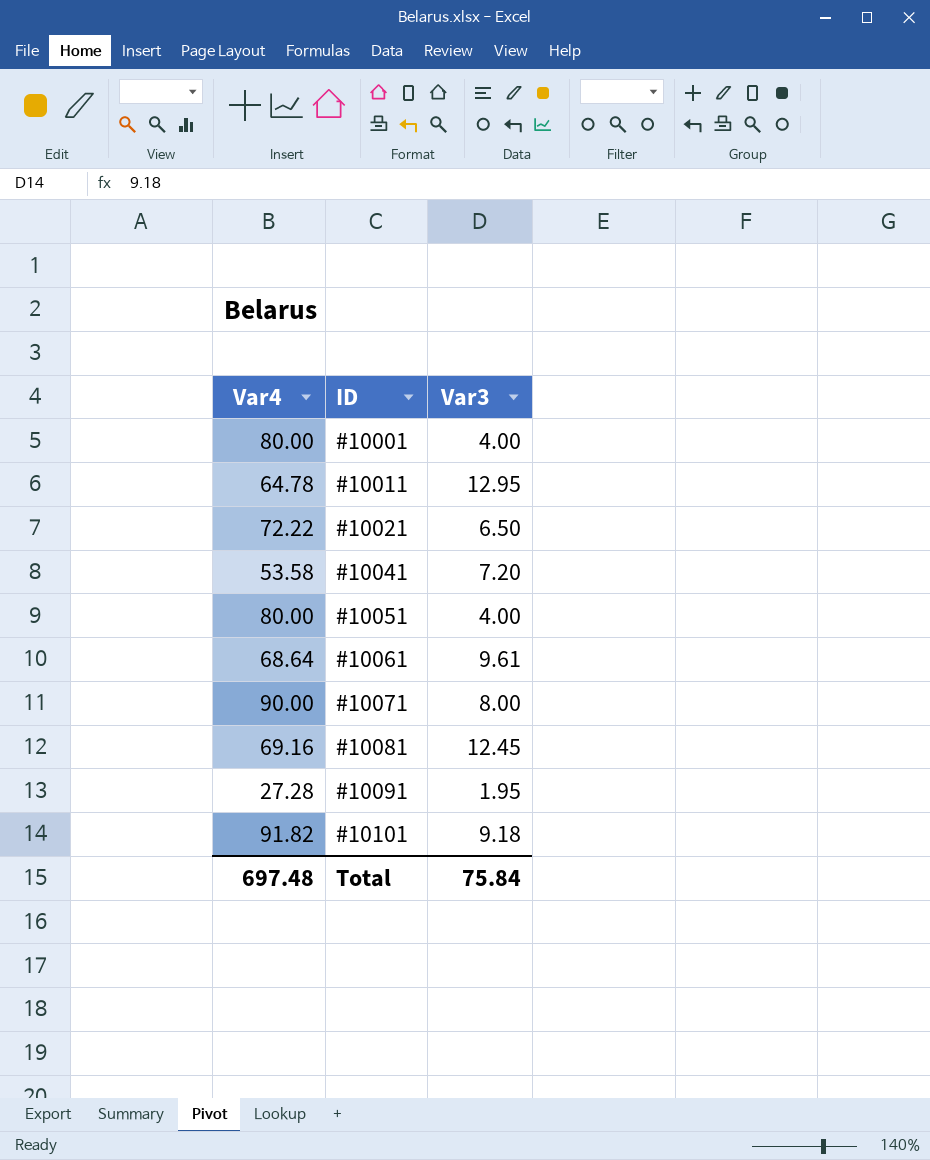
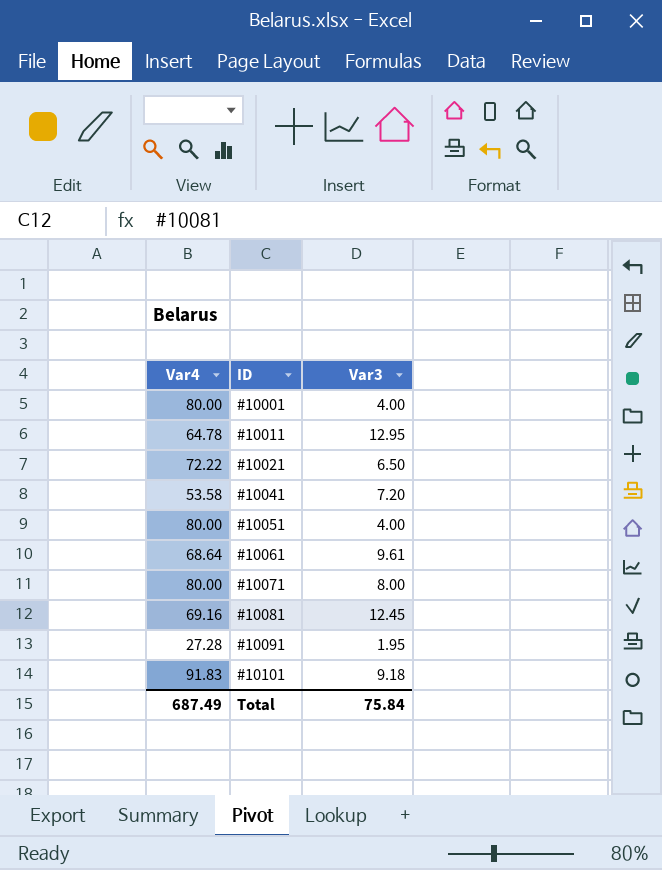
#10071 | Var4: 90.00 -> 80.00
#10101 | Var4: 91.82 -> 91.83
Total | Var4: 697.48 -> 687.49

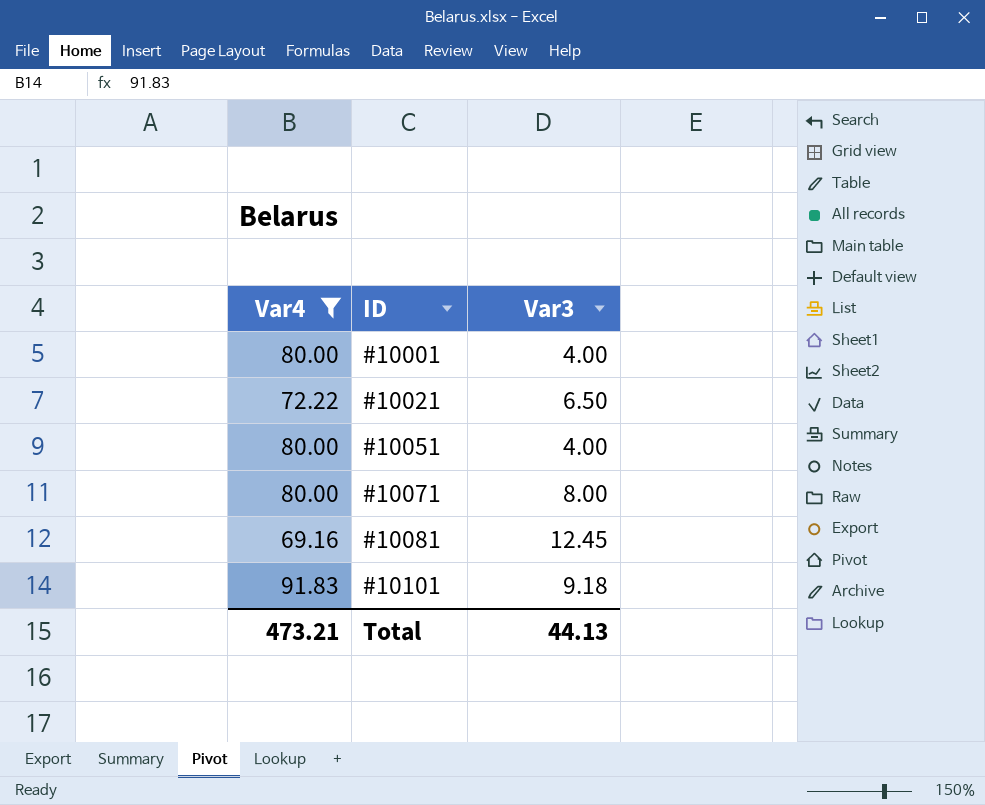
filter: none -> Var4 >= 69.16
Total | Var4: 687.49 -> 473.21
Total | Var3: 75.84 -> 44.13

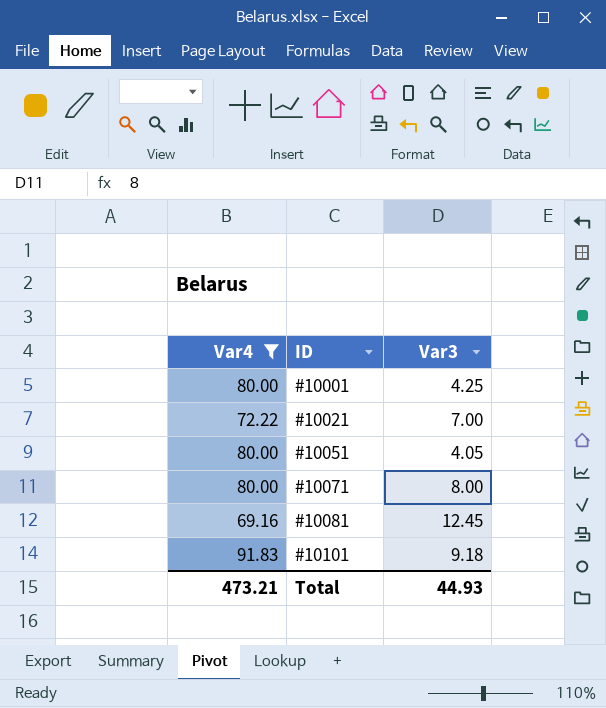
#10001 | Var3: 4.00 -> 4.25
#10021 | Var3: 6.50 -> 7.00
#10051 | Var3: 4.00 -> 4.05
Total | Var3: 44.13 -> 44.93

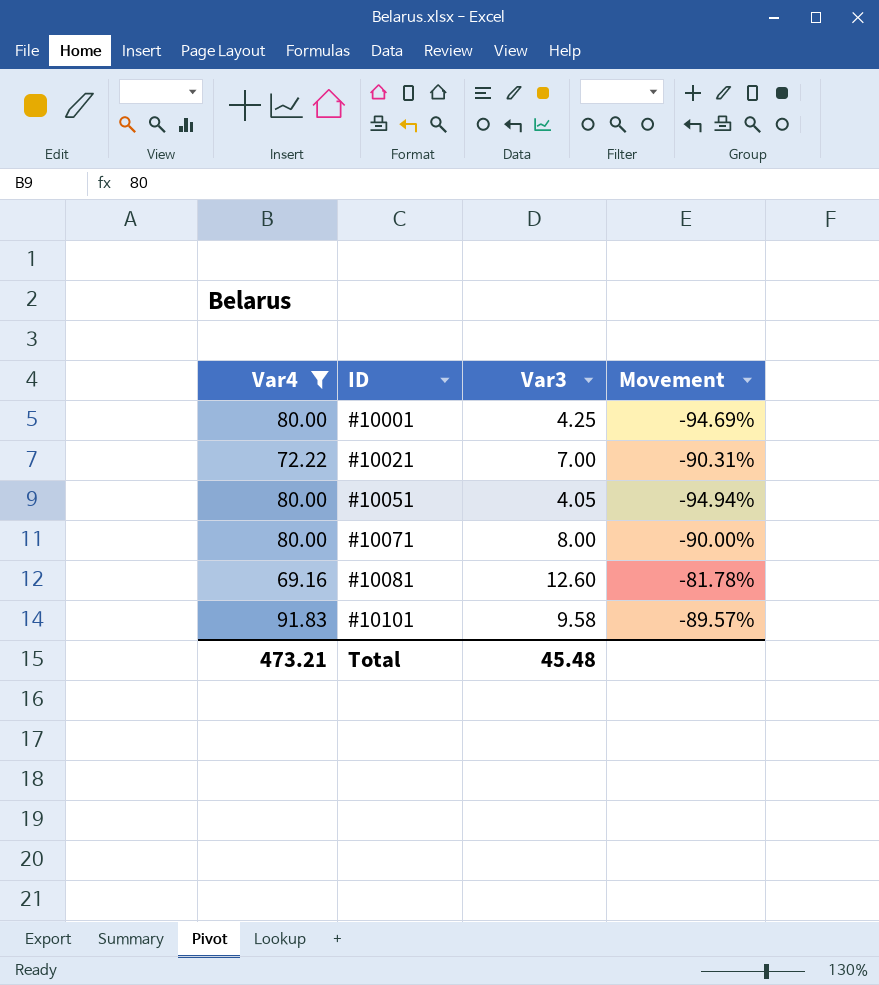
column Movement | formula: none -> ([Var3] - [Var4]) / [Var4]
#10081 | Var3: 12.45 -> 12.60
#10101 | Var3: 9.18 -> 9.58
Total | Var3: 44.93 -> 45.48

